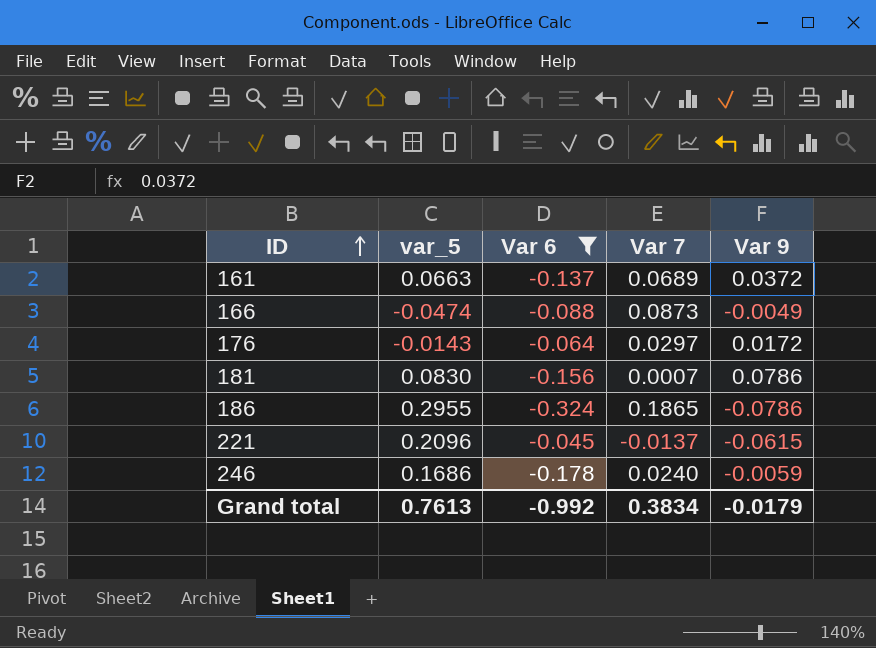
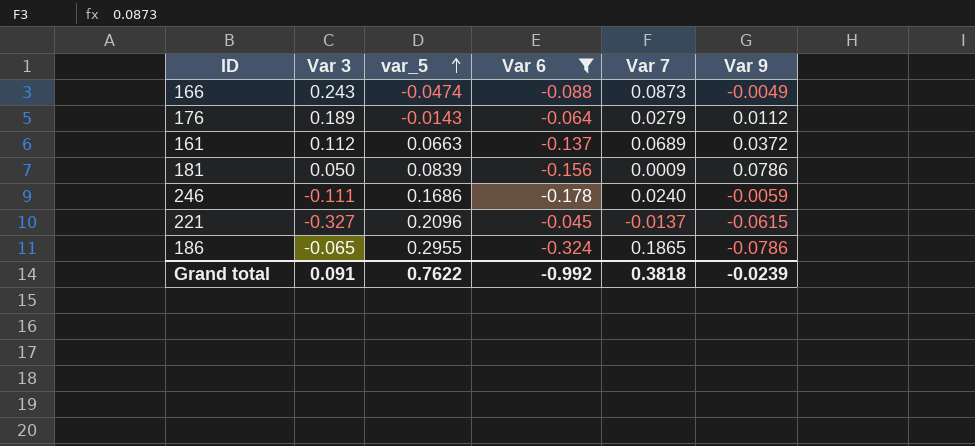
row order: ID ascending -> var_5 ascending
column Var 3 | position: none -> 2
176 | Var 7: 0.0297 -> 0.0279
176 | Var 9: 0.0172 -> 0.0112
181 | var_5: 0.0830 -> 0.0839
181 | Var 7: 0.0007 -> 0.0009
Grand total | var_5: 0.7613 -> 0.7622
Grand total | Var 7: 0.3834 -> 0.3818
Grand total | Var 9: -0.0179 -> -0.0239

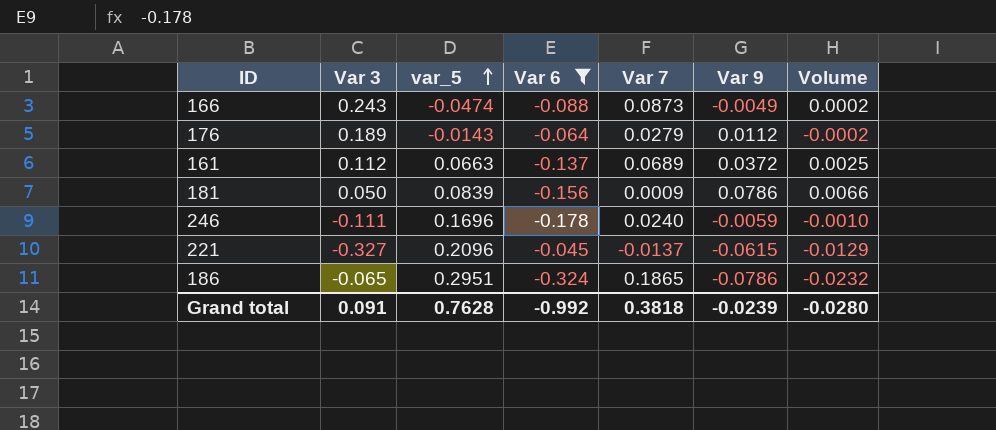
column Volume | formula: none -> [var_5] * [Var 9]
246 | var_5: 0.1686 -> 0.1696
186 | var_5: 0.2955 -> 0.2951
Grand total | var_5: 0.7622 -> 0.7628

